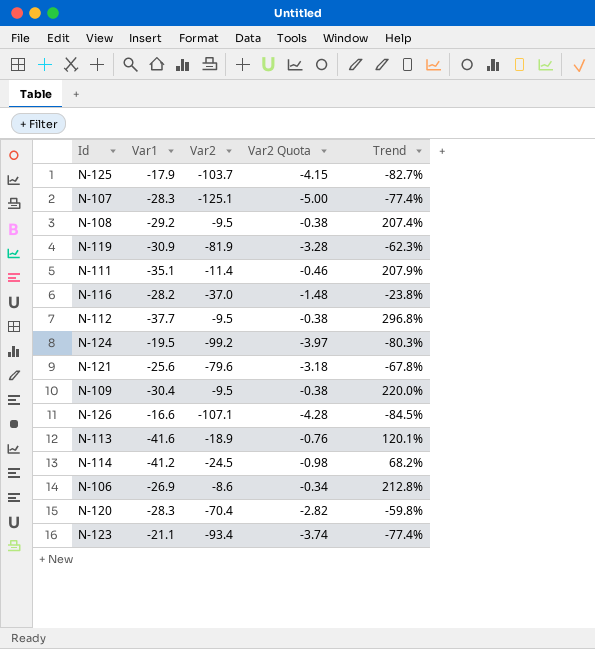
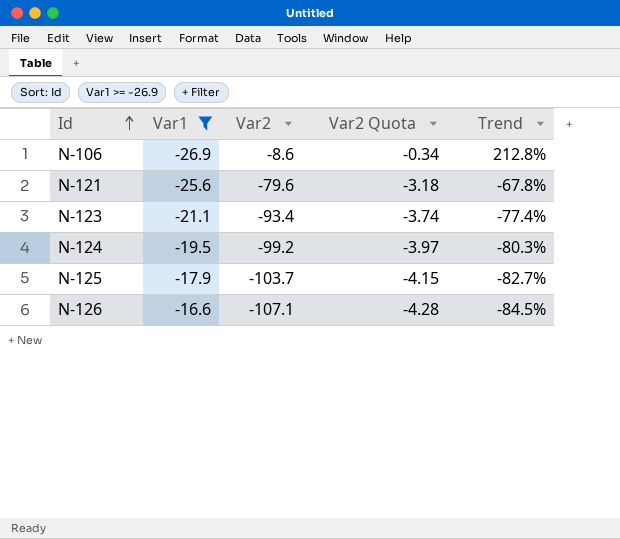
filter: none -> Var1 >= -26.9
row order: none -> Id ascending

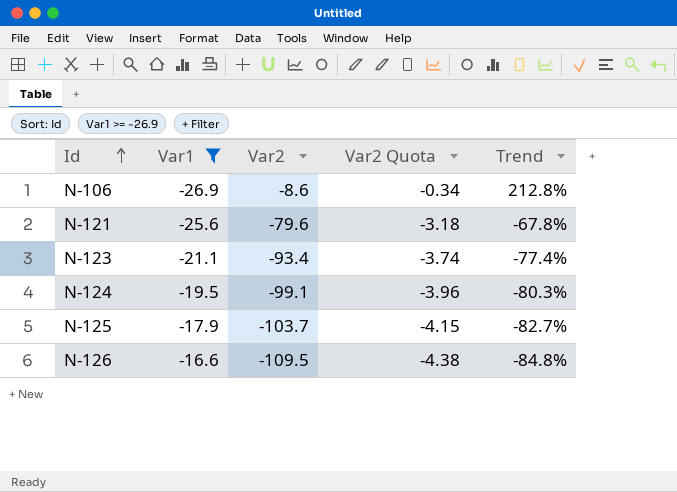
N-124 | Var2: -99.2 -> -99.1
N-124 | Var2 Quota: -3.97 -> -3.96
N-126 | Var2: -107.1 -> -109.5
N-126 | Var2 Quota: -4.28 -> -4.38
N-126 | Trend: -84.5% -> -84.8%

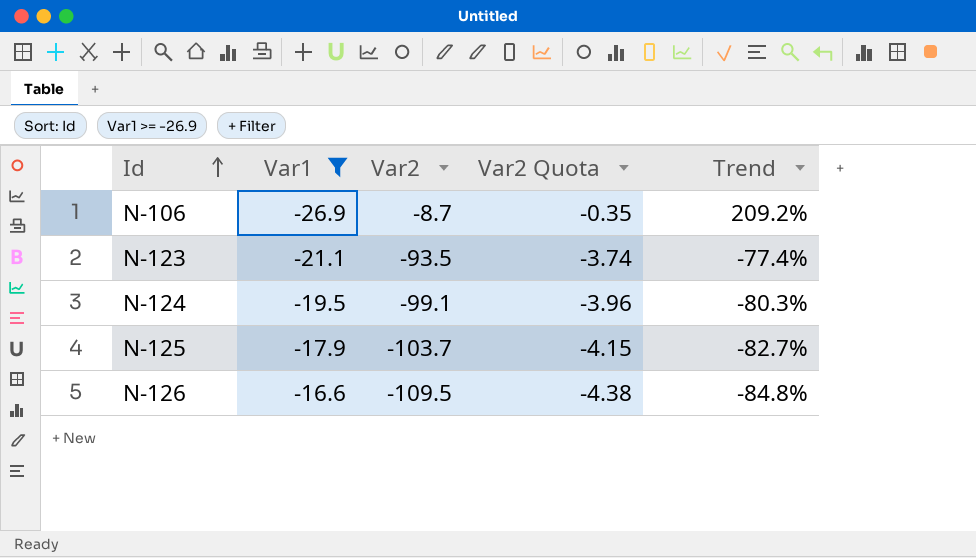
row N-121: -25.6 | -79.6 | -3.18 | -67.8% -> none
N-106 | Var2: -8.6 -> -8.7
N-106 | Var2 Quota: -0.34 -> -0.35
N-106 | Trend: 212.8% -> 209.2%
N-123 | Var2: -93.4 -> -93.5

